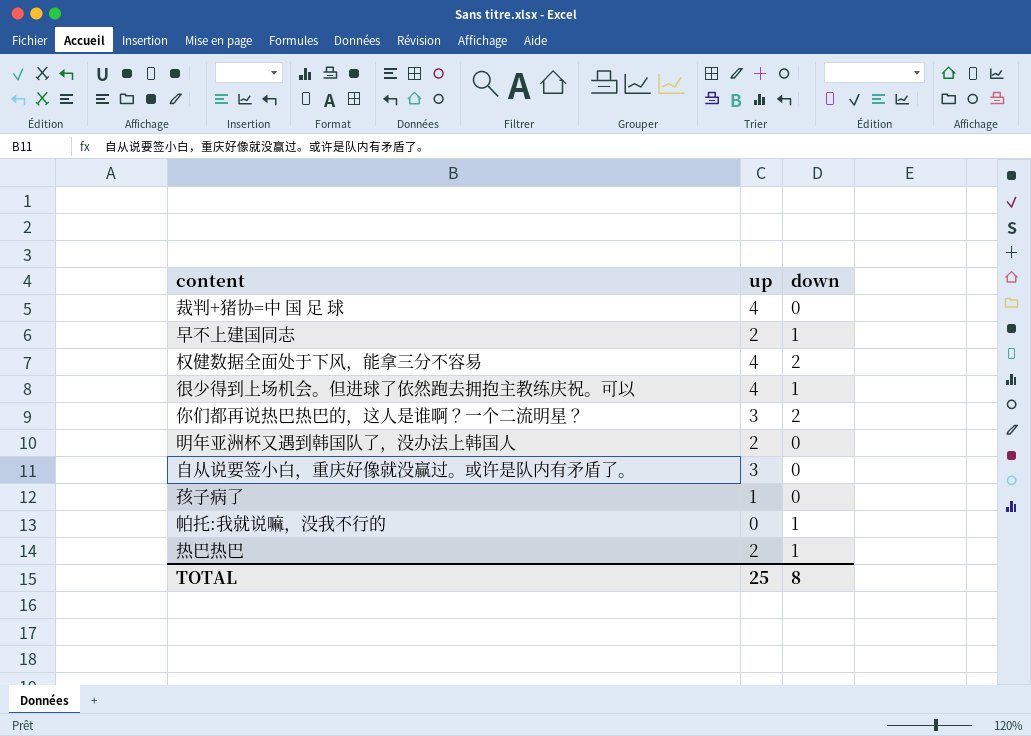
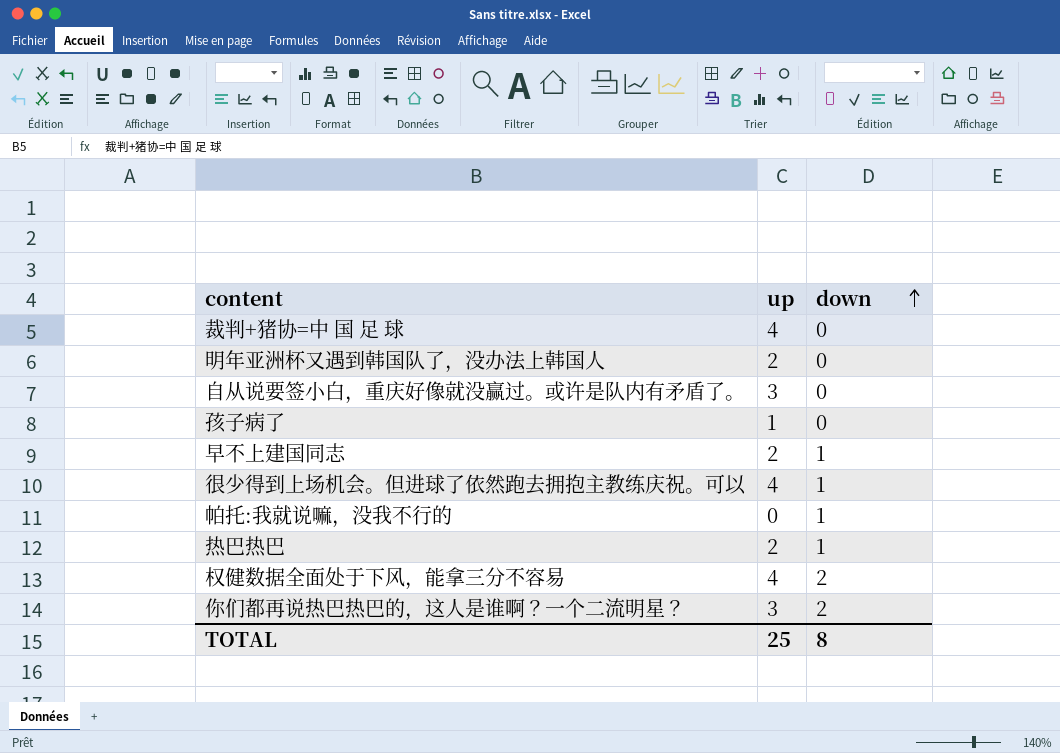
row order: none -> down ascending

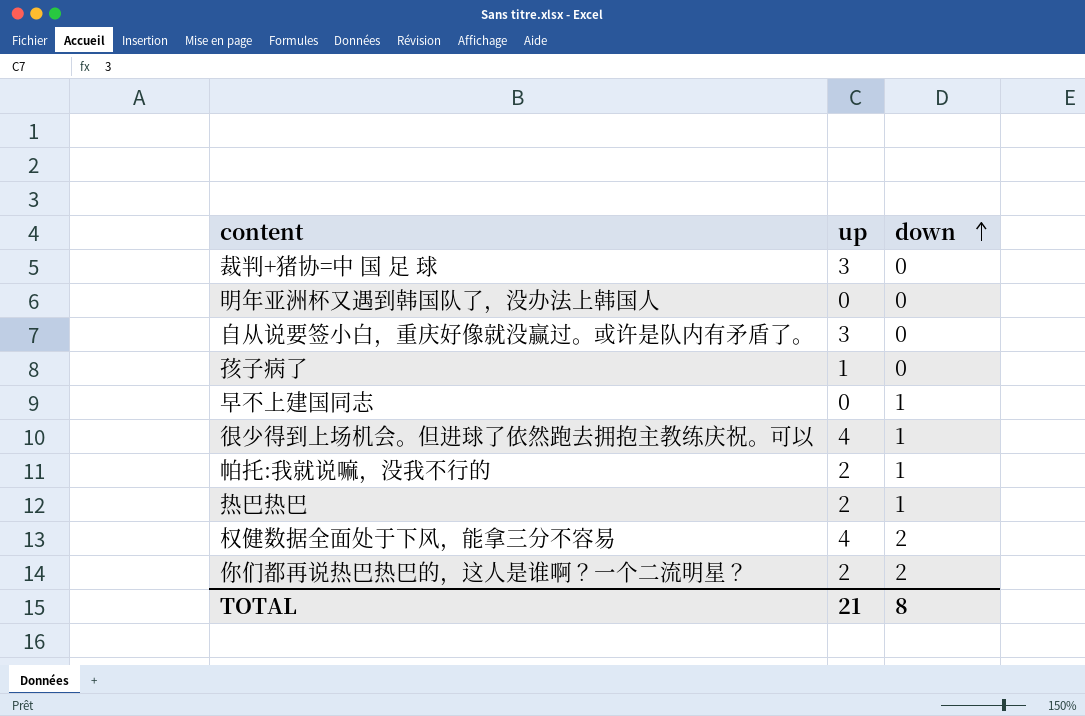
裁判+猪协=中 国 足 球 | up: 4 -> 3
明年亚洲杯又遇到韩国队了，没办法上韩国人 | up: 2 -> 0
早不上建国同志 | up: 2 -> 0
帕托:我就说嘛，没我不行的 | up: 0 -> 2
你们都再说热巴热巴的，这人是谁啊？一个二流明星？ | up: 3 -> 2
TOTAL | up: 25 -> 21

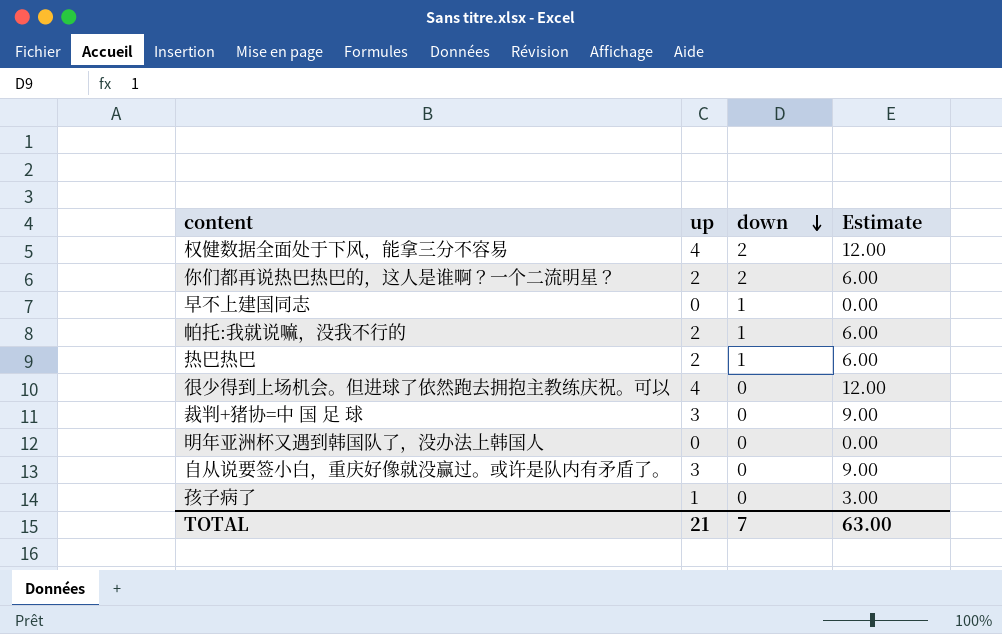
row order: down ascending -> down descending
column Estimate | formula: none -> [up] * 3
很少得到上场机会。但进球了依然跑去拥抱主教练庆祝。可以 | down: 1 -> 0
TOTAL | down: 8 -> 7

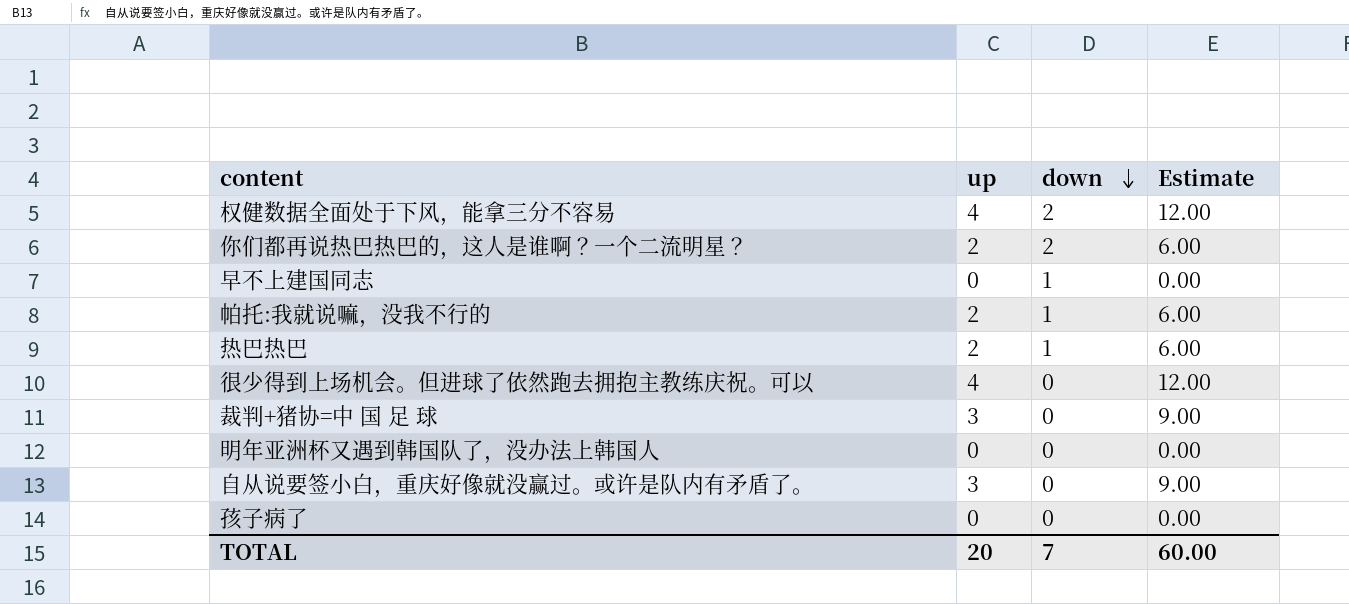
孩子病了 | up: 1 -> 0
孩子病了 | Estimate: 3.00 -> 0.00
TOTAL | up: 21 -> 20
TOTAL | Estimate: 63.00 -> 60.00

